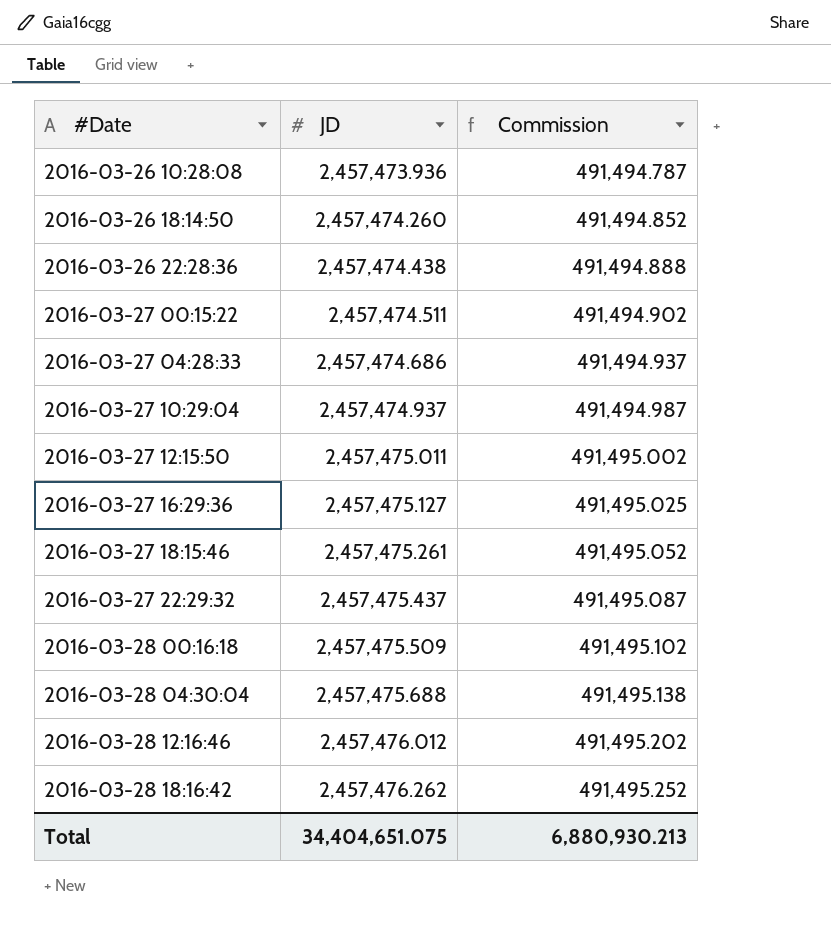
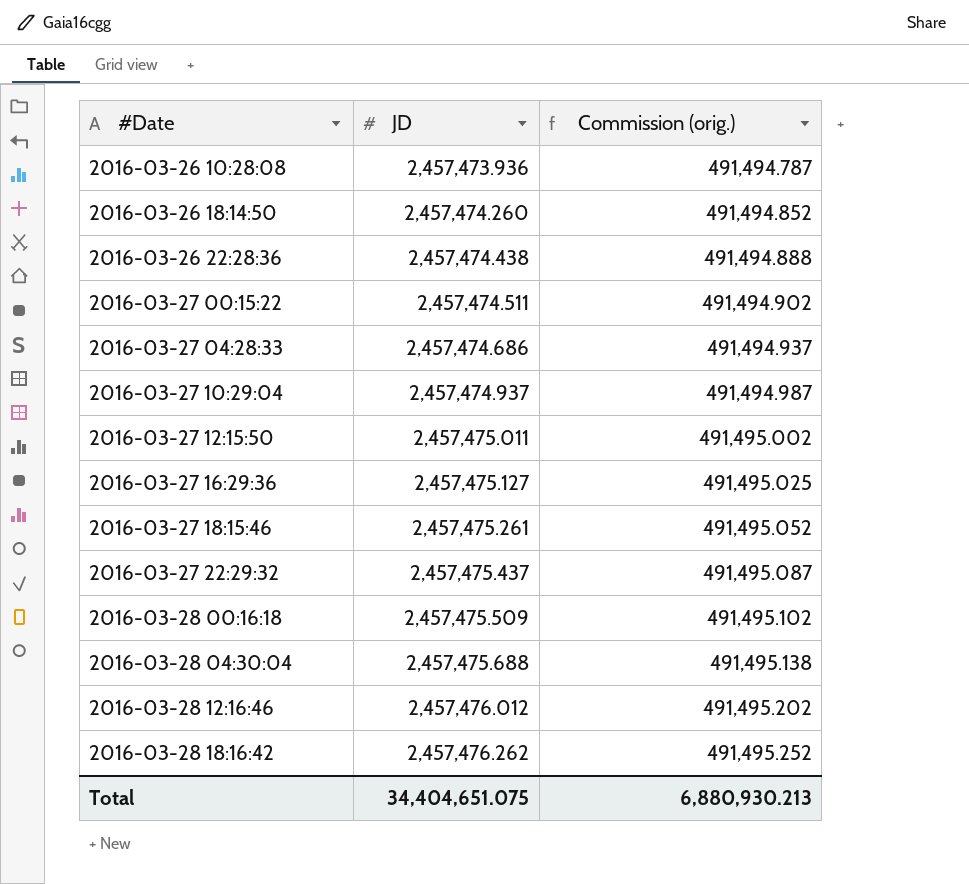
column name: Commission -> Commission (orig.)

